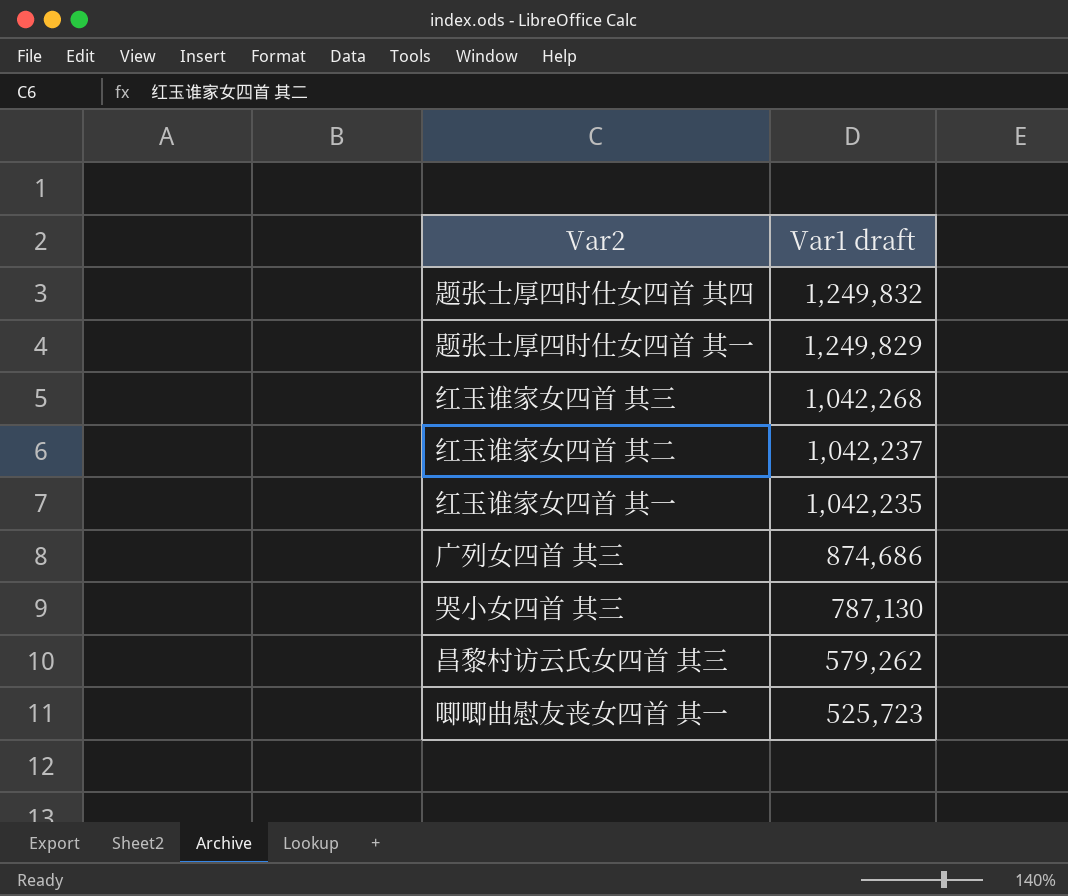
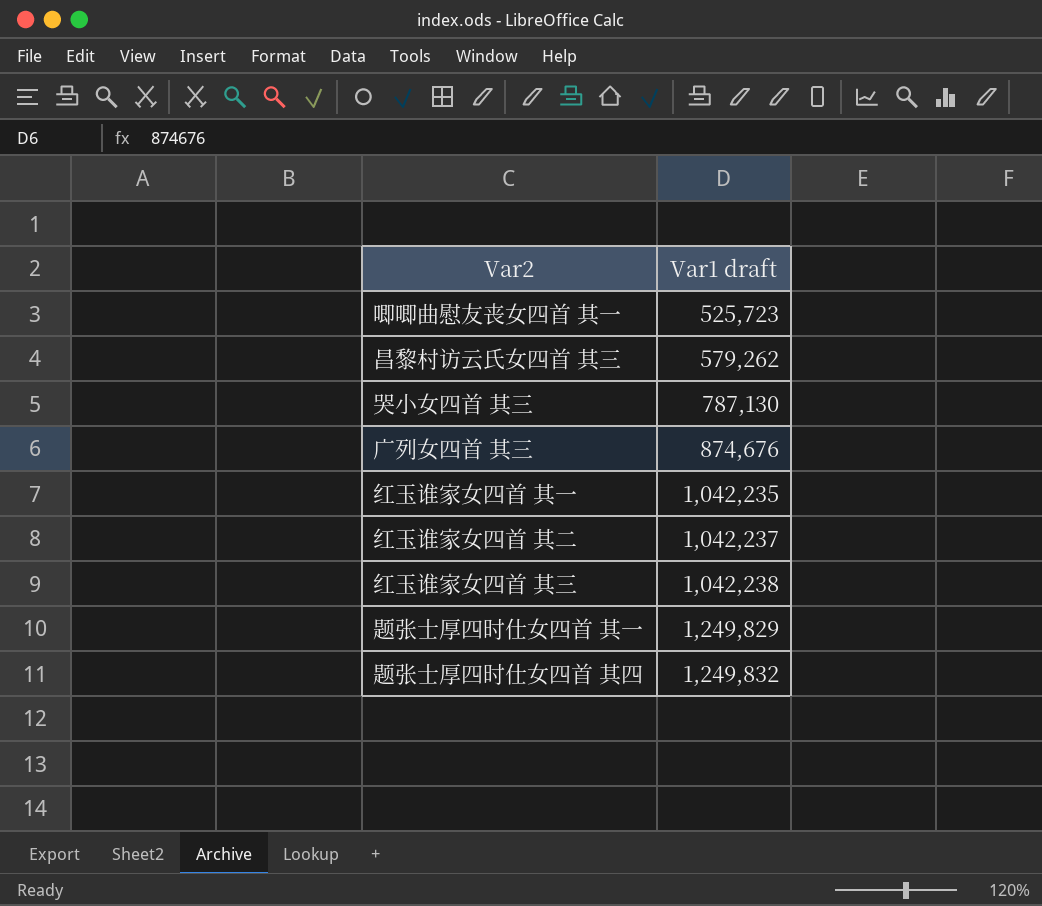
row order: Var1 draft descending -> Var1 draft ascending
广列女四首 其三 | Var1 draft: 874,686 -> 874,676
红玉谁家女四首 其三 | Var1 draft: 1,042,268 -> 1,042,238

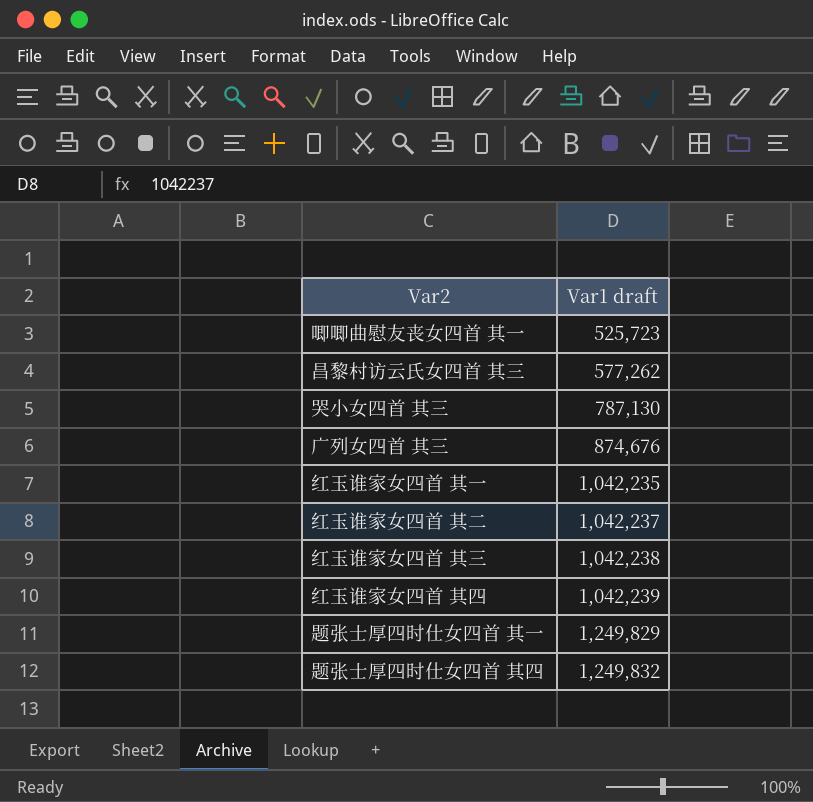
昌黎村访云氏女四首 其三 | Var1 draft: 579,262 -> 577,262
row 红玉谁家女四首 其四: none -> 1,042,239

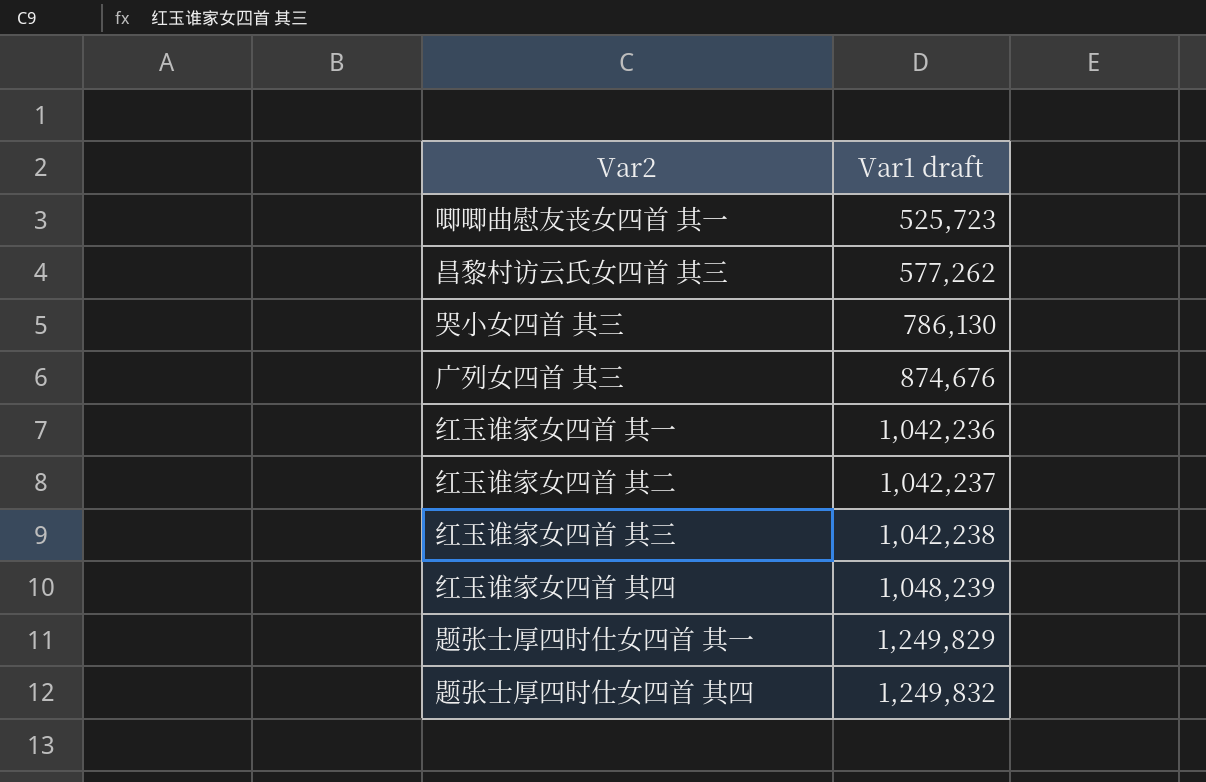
哭小女四首 其三 | Var1 draft: 787,130 -> 786,130
红玉谁家女四首 其一 | Var1 draft: 1,042,235 -> 1,042,236
红玉谁家女四首 其四 | Var1 draft: 1,042,239 -> 1,048,239

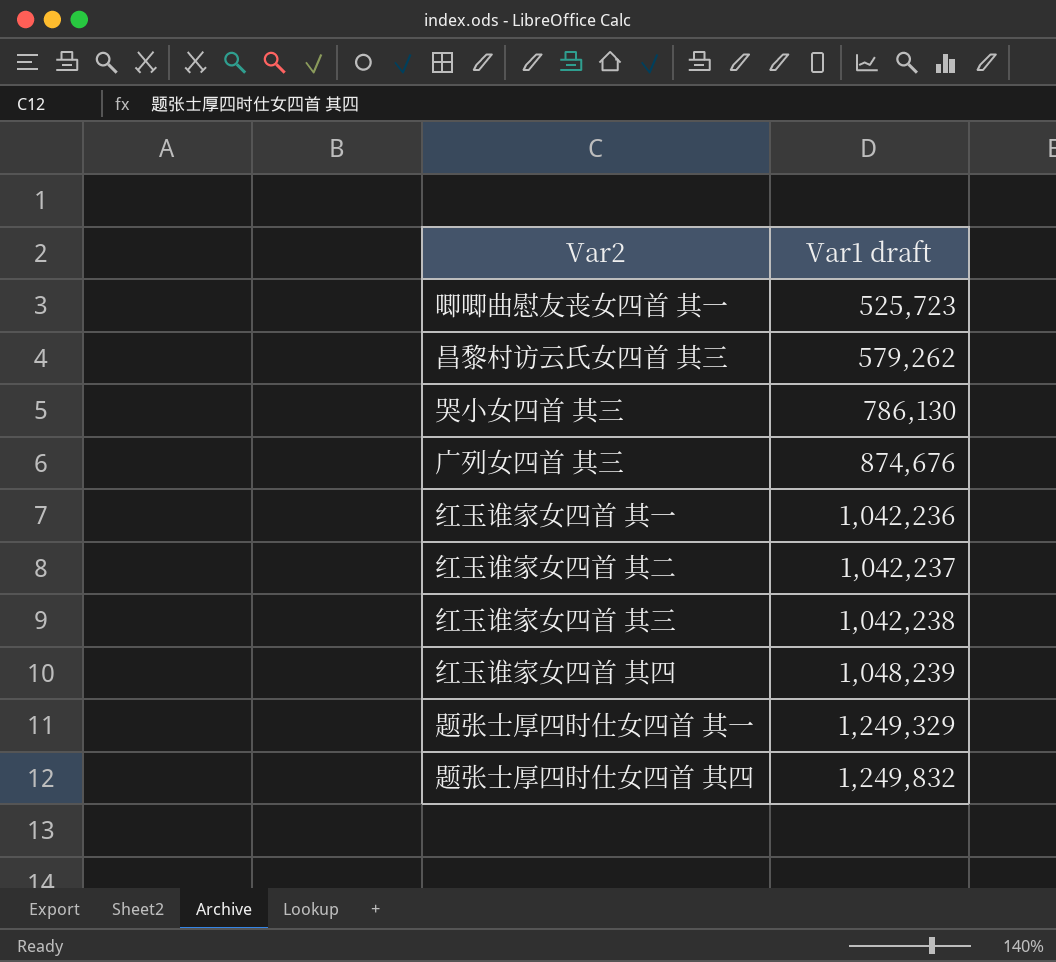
昌黎村访云氏女四首 其三 | Var1 draft: 577,262 -> 579,262
题张士厚四时仕女四首 其一 | Var1 draft: 1,249,829 -> 1,249,329

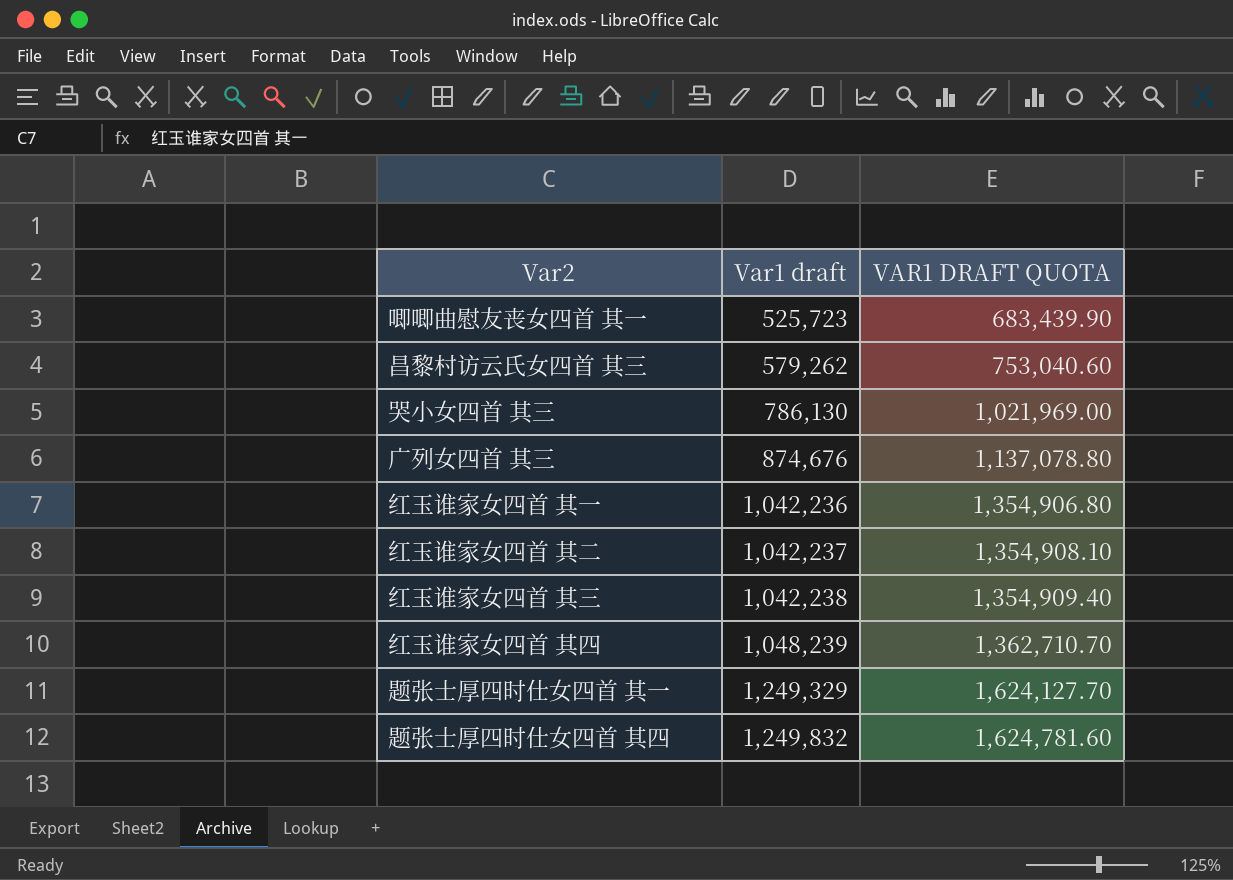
column VAR1 DRAFT QUOTA | formula: none -> [Var1 draft] * 1.3

